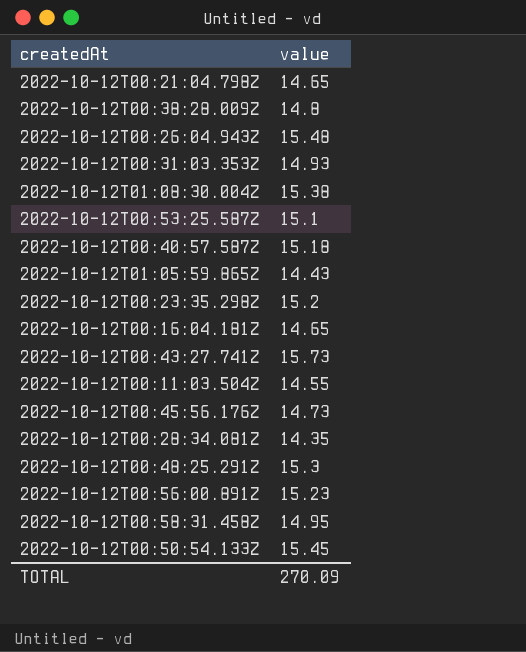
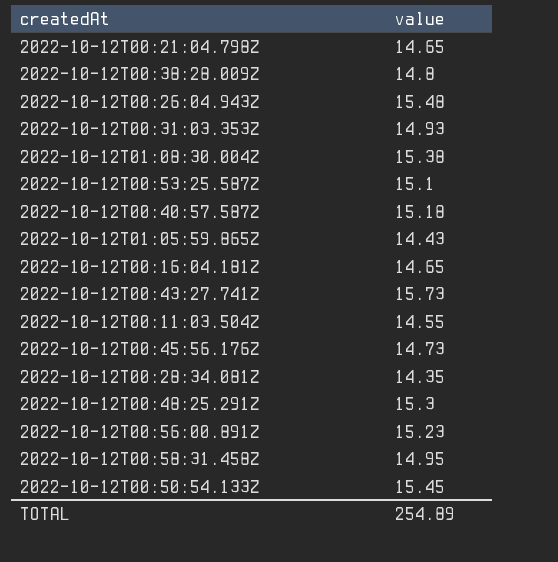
row 2022-10-12T00:23:35.298Z: 15.2 -> none
TOTAL | value: 270.09 -> 254.89

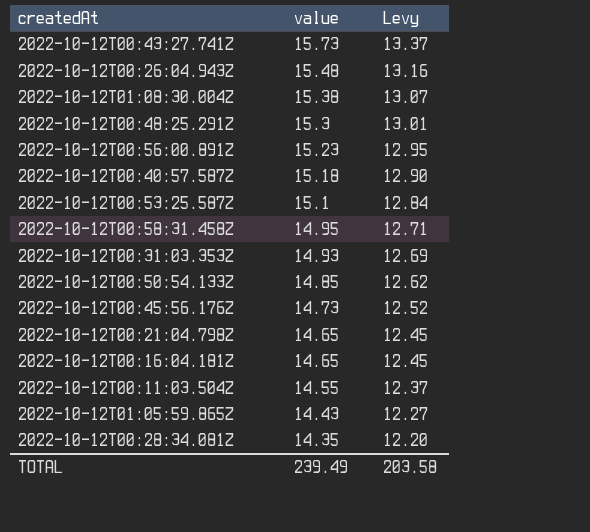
row order: none -> value descending
column Levy | formula: none -> [value] * 0.85
row 2022-10-12T00:38:28.009Z: 14.8 -> none
2022-10-12T00:50:54.133Z | value: 15.45 -> 14.85
TOTAL | value: 254.89 -> 239.49

